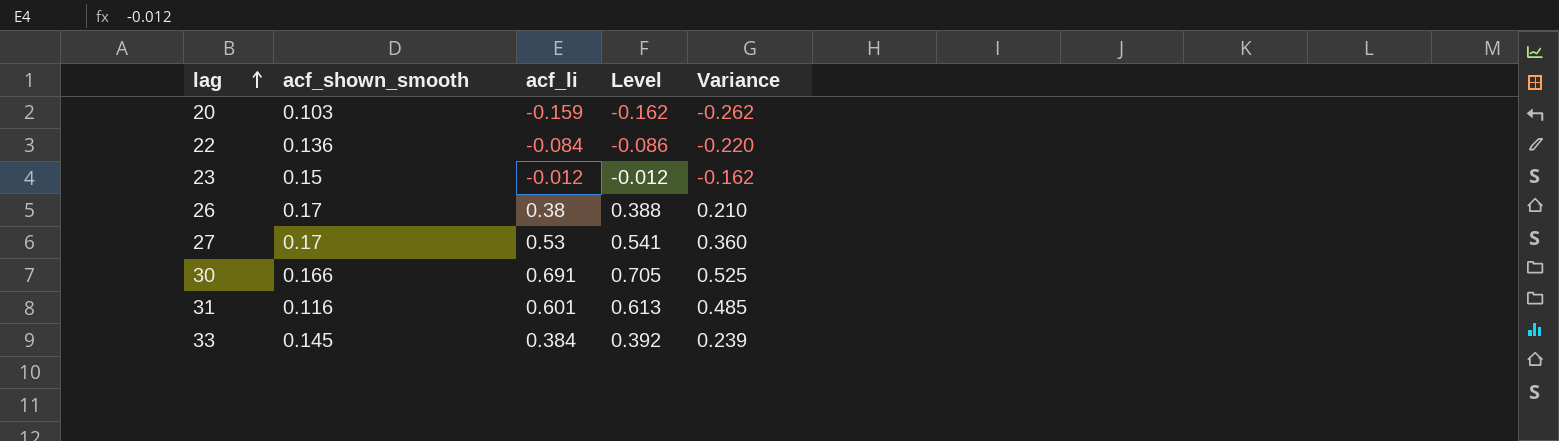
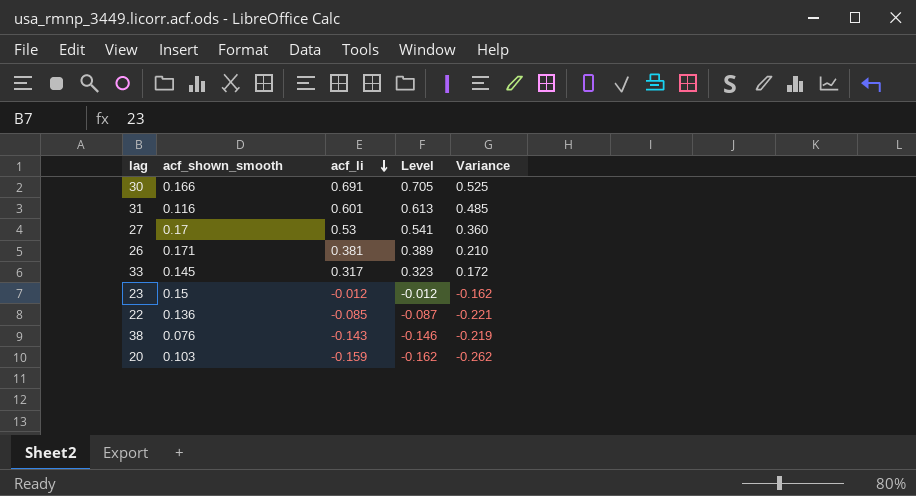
row order: lag ascending -> acf_li descending
26 | acf_shown_smooth: 0.17 -> 0.171
26 | acf_li: 0.38 -> 0.381
26 | Level: 0.388 -> 0.389
33 | acf_li: 0.384 -> 0.317
33 | Level: 0.392 -> 0.323
33 | Variance: 0.239 -> 0.172
22 | acf_li: -0.084 -> -0.085
22 | Level: -0.086 -> -0.087
22 | Variance: -0.220 -> -0.221
row 38: none -> 0.076 | -0.143 | -0.146 | -0.219

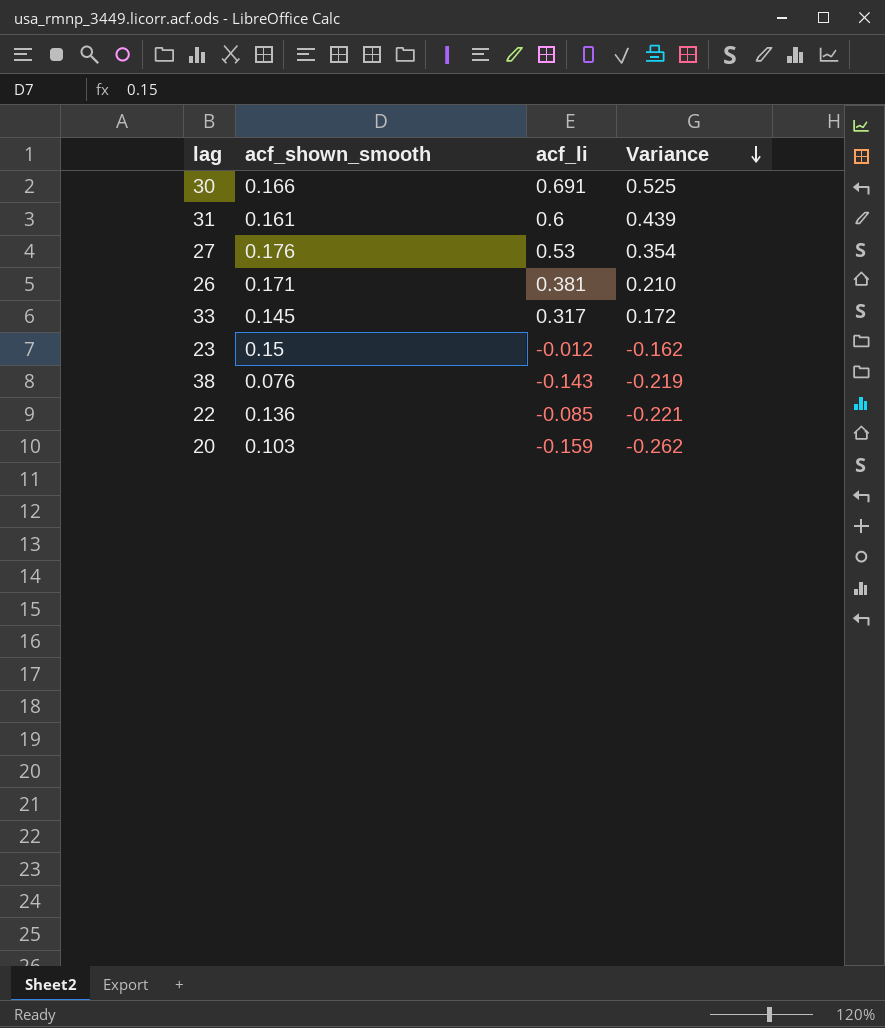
row order: acf_li descending -> Variance descending
column Level | formula: [acf_li] * 1.02 -> none
31 | acf_shown_smooth: 0.116 -> 0.161
31 | acf_li: 0.601 -> 0.6
31 | Variance: 0.485 -> 0.439
27 | acf_shown_smooth: 0.17 -> 0.176
27 | Variance: 0.360 -> 0.354

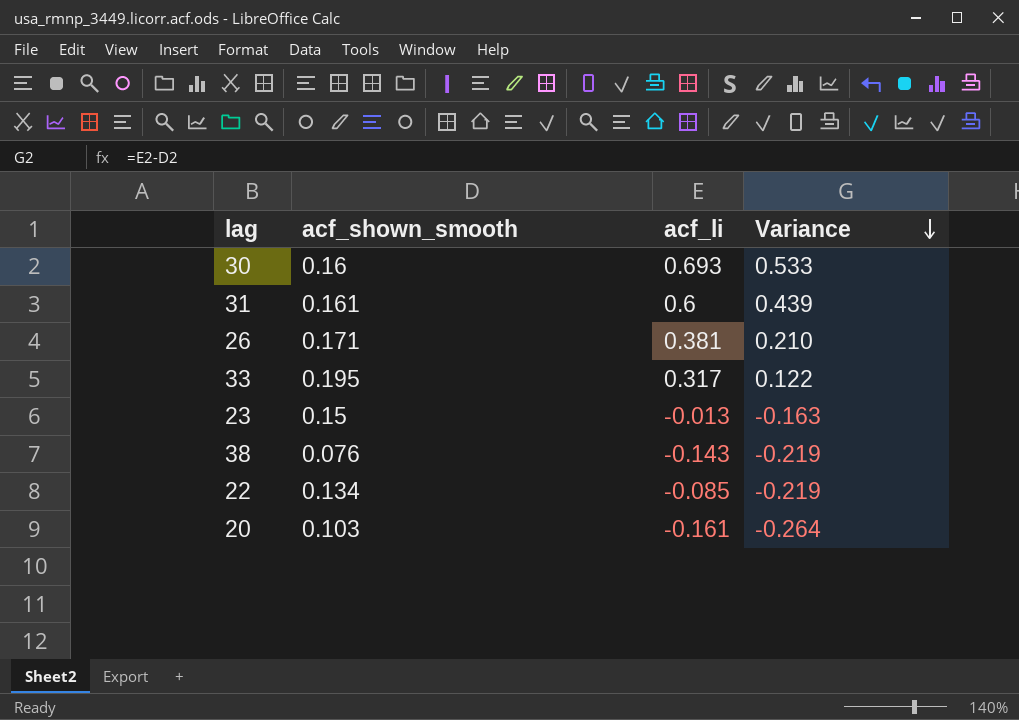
row 27: 0.176 | 0.53 | 0.354 -> none
30 | acf_shown_smooth: 0.166 -> 0.16
30 | acf_li: 0.691 -> 0.693
30 | Variance: 0.525 -> 0.533
33 | acf_shown_smooth: 0.145 -> 0.195
33 | Variance: 0.172 -> 0.122
23 | acf_li: -0.012 -> -0.013
23 | Variance: -0.162 -> -0.163
22 | acf_shown_smooth: 0.136 -> 0.134
22 | Variance: -0.221 -> -0.219
20 | acf_li: -0.159 -> -0.161
20 | Variance: -0.262 -> -0.264

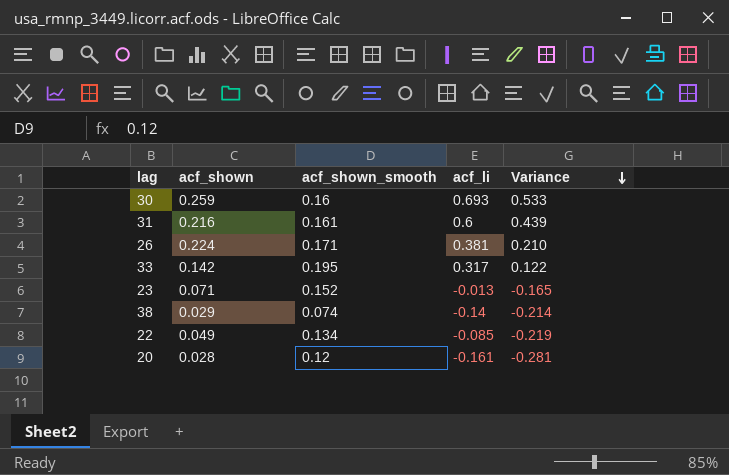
column acf_shown | position: none -> 2
23 | acf_shown_smooth: 0.15 -> 0.152
23 | Variance: -0.163 -> -0.165
38 | acf_shown_smooth: 0.076 -> 0.074
38 | acf_li: -0.143 -> -0.14
38 | Variance: -0.219 -> -0.214
20 | acf_shown_smooth: 0.103 -> 0.12
20 | Variance: -0.264 -> -0.281

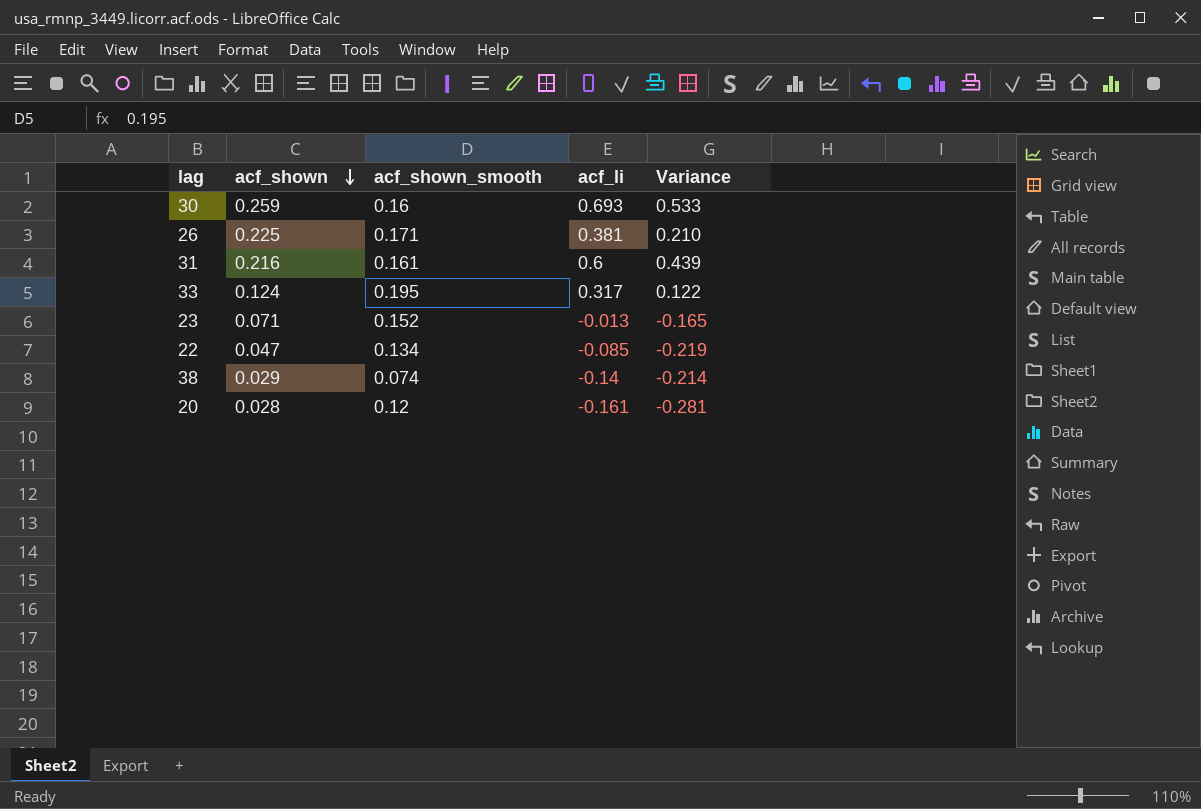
row order: Variance descending -> acf_shown descending
26 | acf_shown: 0.224 -> 0.225
33 | acf_shown: 0.142 -> 0.124
22 | acf_shown: 0.049 -> 0.047

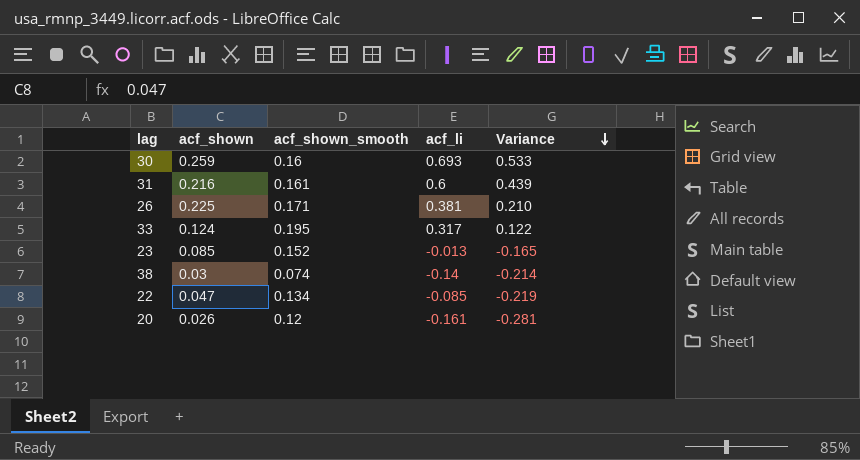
row order: acf_shown descending -> Variance descending
23 | acf_shown: 0.071 -> 0.085
38 | acf_shown: 0.029 -> 0.03
20 | acf_shown: 0.028 -> 0.026

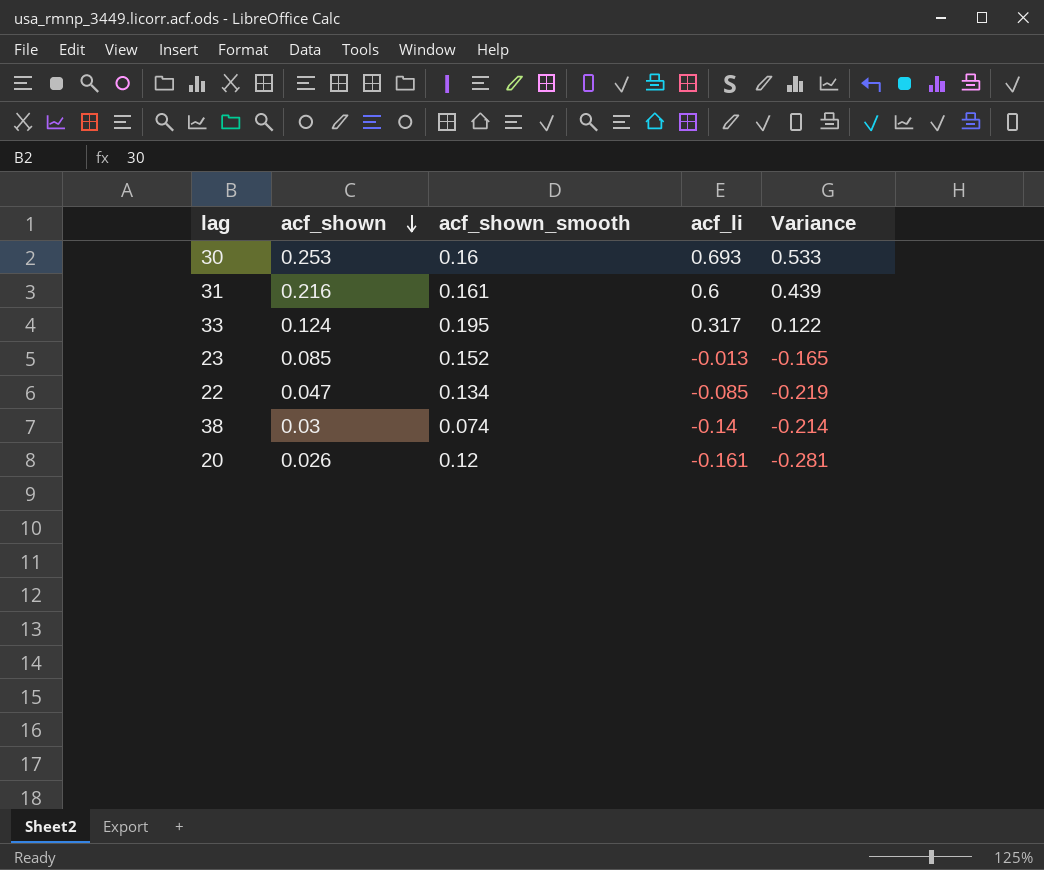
row order: Variance descending -> acf_shown descending
row 26: 0.225 | 0.171 | 0.381 | 0.210 -> none
30 | acf_shown: 0.259 -> 0.253

